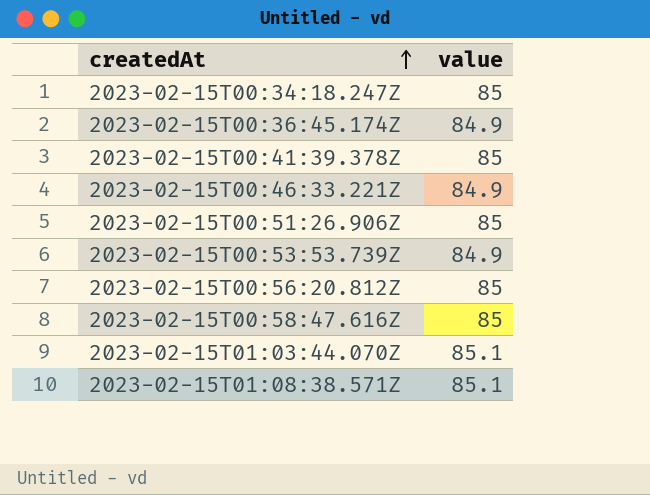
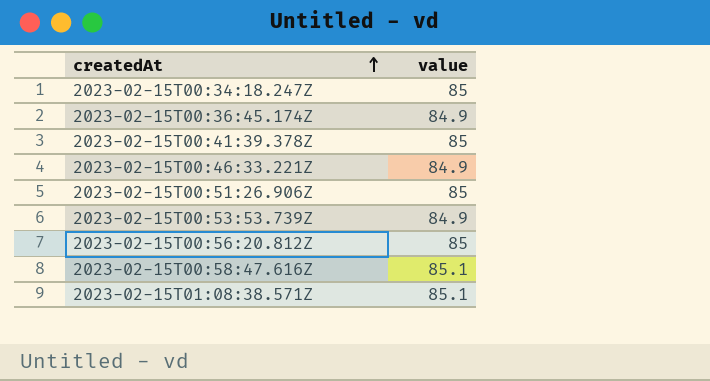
row 2023-02-15T01:03:44.070Z: 85.1 -> none
2023-02-15T00:58:47.616Z | value: 85 -> 85.1

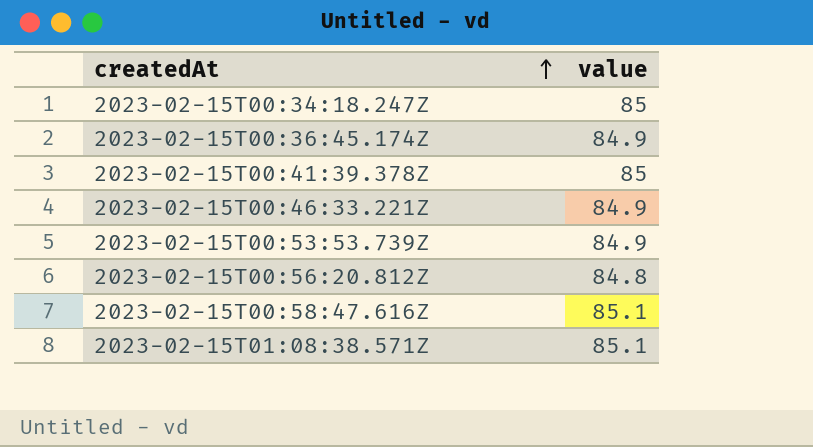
row 2023-02-15T00:51:26.906Z: 85 -> none
2023-02-15T00:56:20.812Z | value: 85 -> 84.8

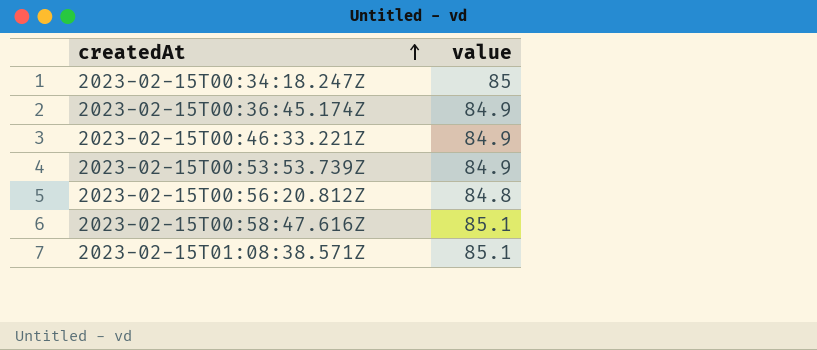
row 2023-02-15T00:41:39.378Z: 85 -> none

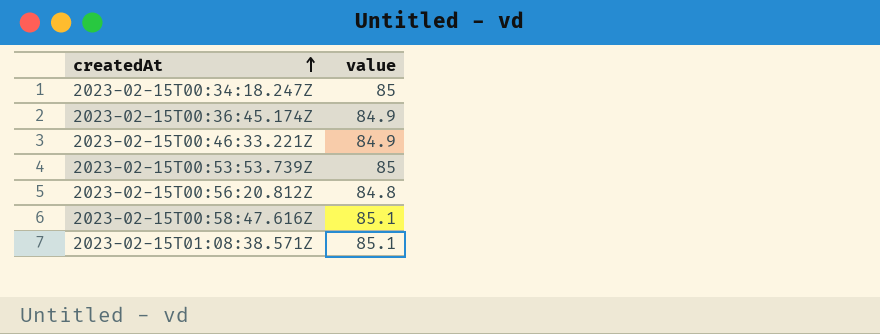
2023-02-15T00:53:53.739Z | value: 84.9 -> 85

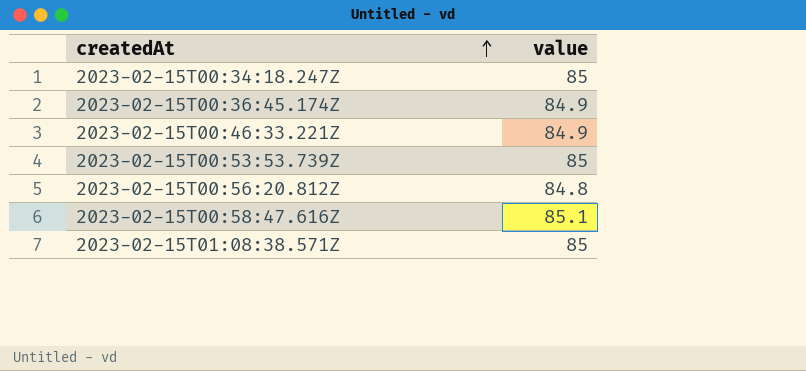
2023-02-15T01:08:38.571Z | value: 85.1 -> 85

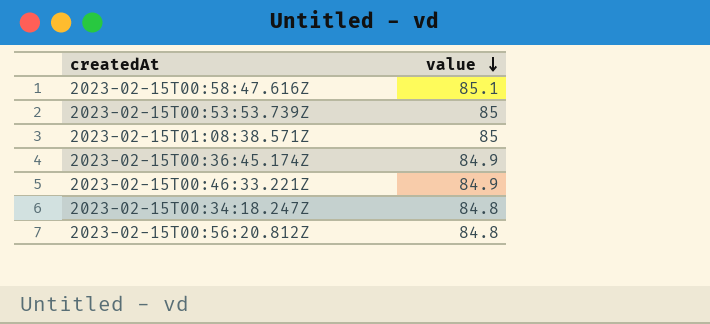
row order: createdAt ascending -> value descending
2023-02-15T00:34:18.247Z | value: 85 -> 84.8

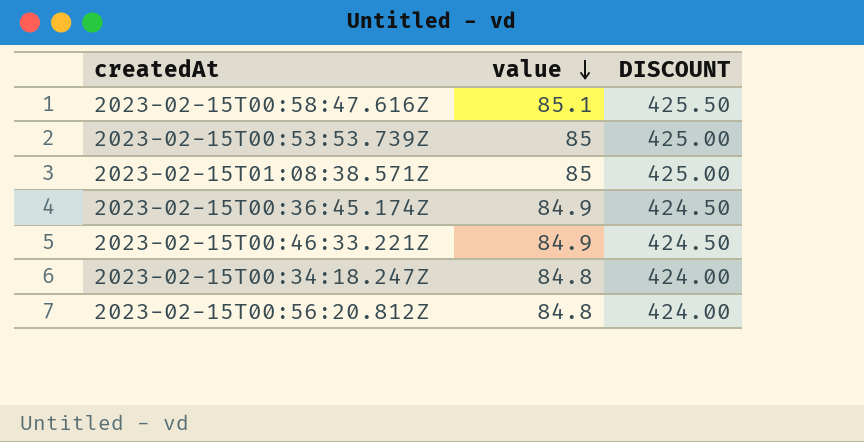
column DISCOUNT | formula: none -> [value] * 5

